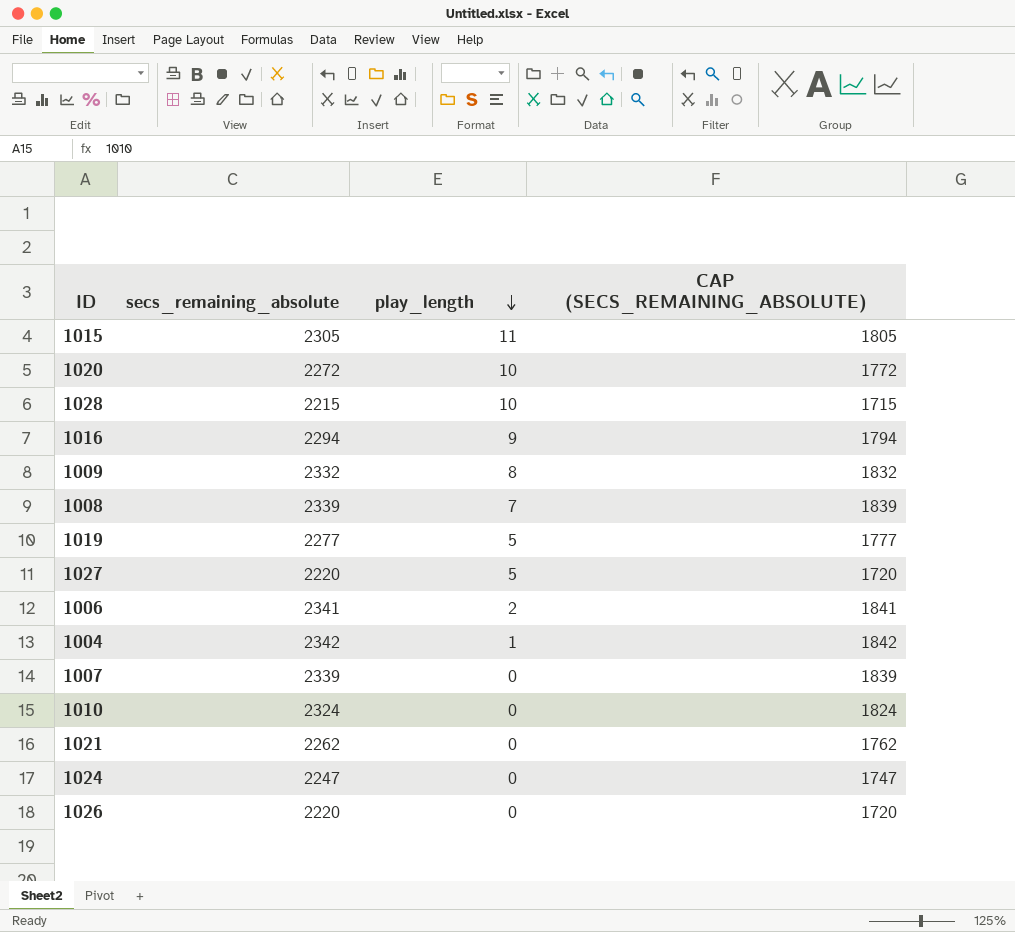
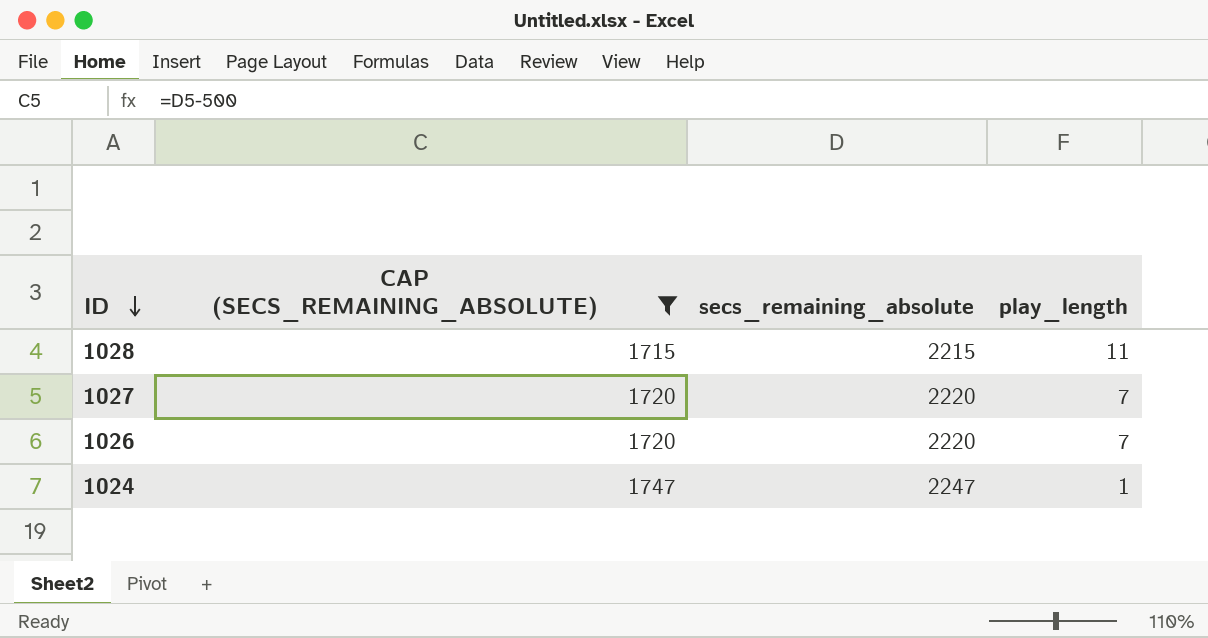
filter: none -> CAP (SECS_REMAINING_ABSOLUTE) <= 1747
row order: play_length descending -> ID descending
column CAP (SECS_REMAINING_ABSOLUTE) | position: 4 -> 2
1028 | play_length: 10 -> 11
1027 | play_length: 5 -> 7
1026 | play_length: 0 -> 7
1024 | play_length: 0 -> 1

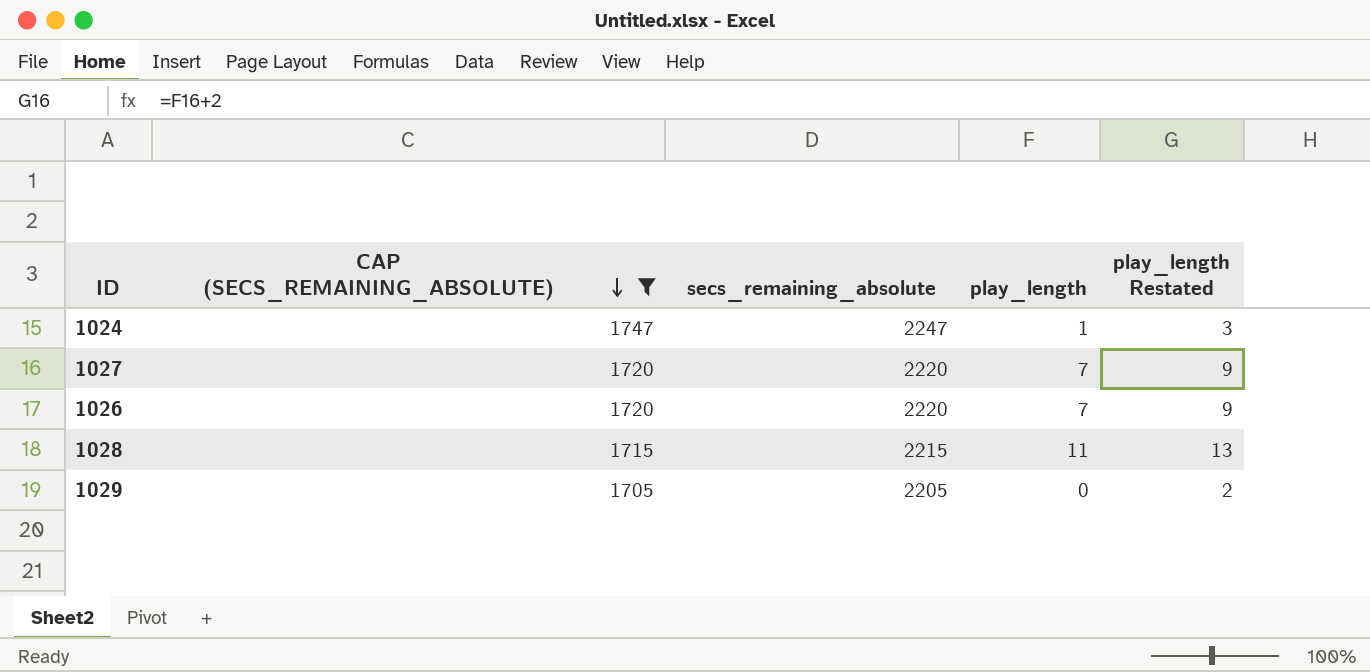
row order: ID descending -> CAP (SECS_REMAINING_ABSOLUTE) descending
column play_length Restated | formula: none -> [play_length] + 2
row 1029: none -> 1705 | 2205 | 0 | 2

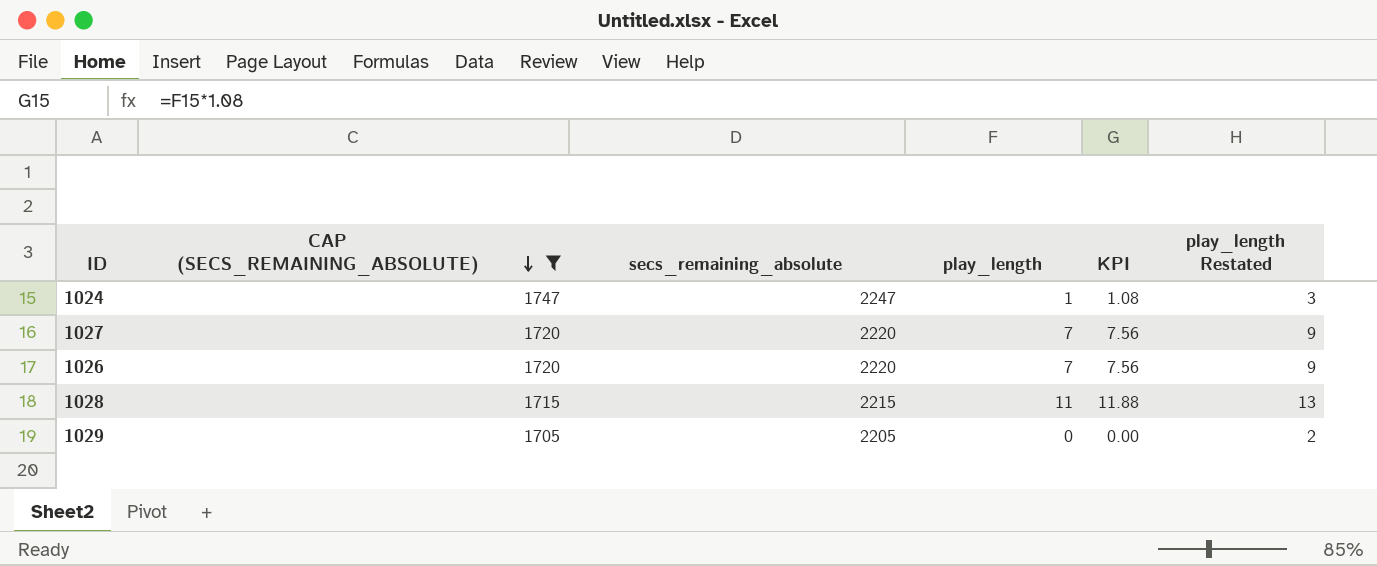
column KPI | formula: none -> [play_length] * 1.08

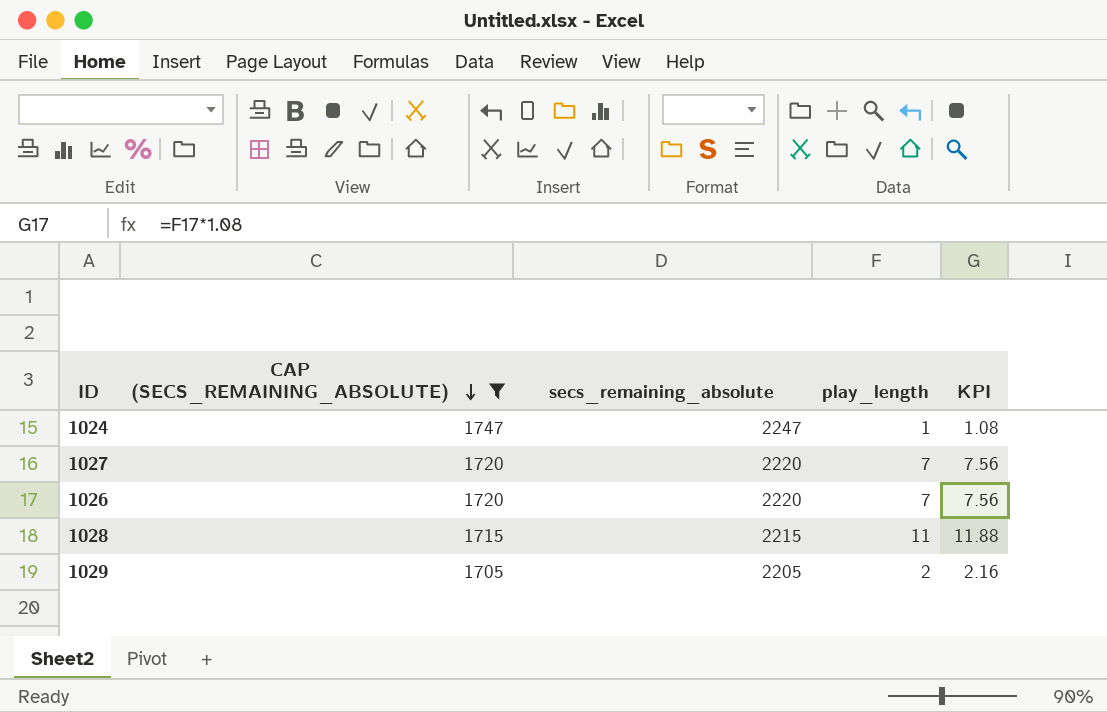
column play_length Restated | formula: [play_length] + 2 -> none
1029 | play_length: 0 -> 2
1029 | KPI: 0.00 -> 2.16

